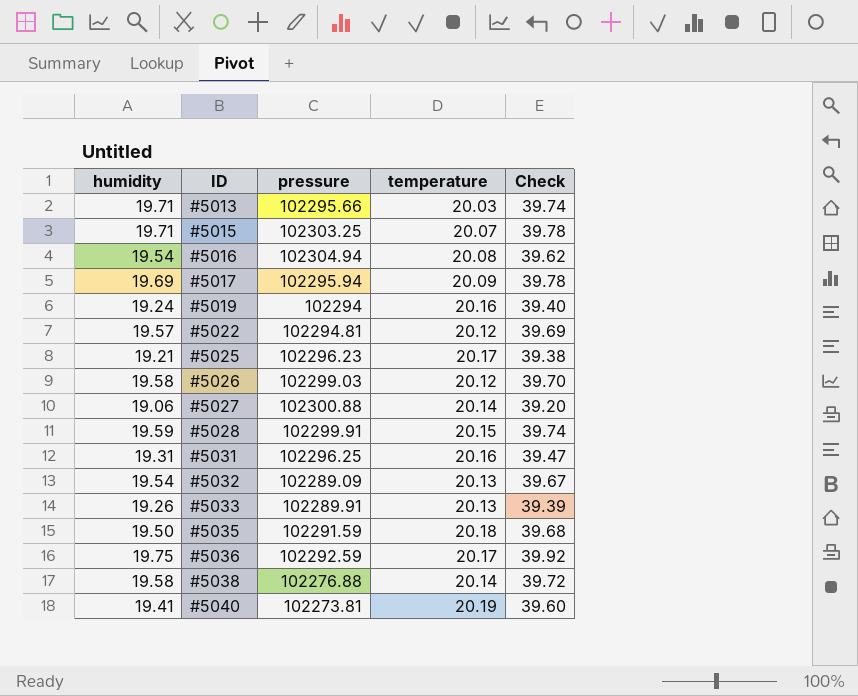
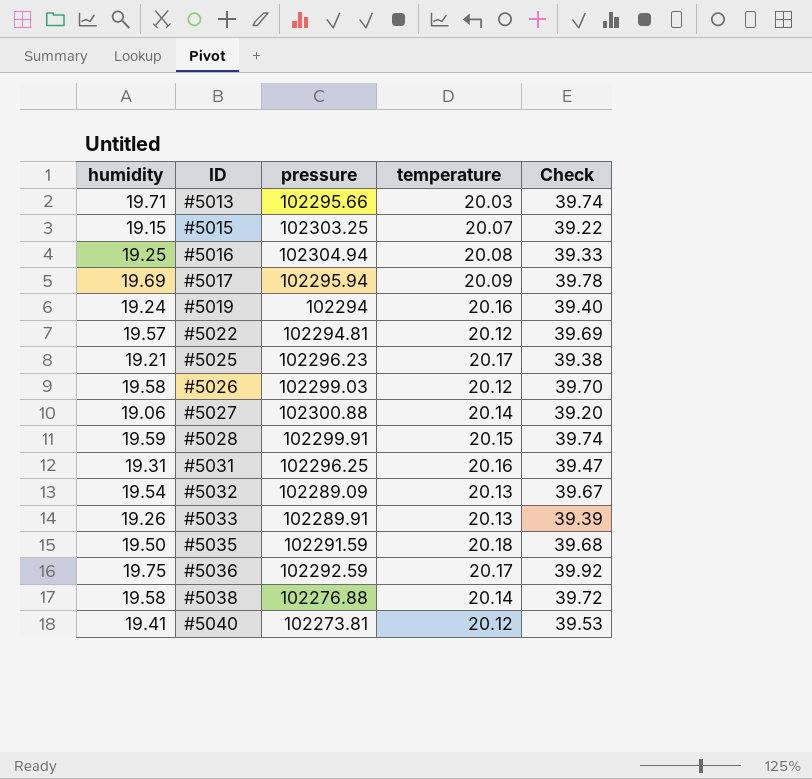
#5015 | humidity: 19.71 -> 19.15
#5015 | Check: 39.78 -> 39.22
#5016 | humidity: 19.54 -> 19.25
#5016 | Check: 39.62 -> 39.33
#5040 | temperature: 20.19 -> 20.12
#5040 | Check: 39.60 -> 39.53

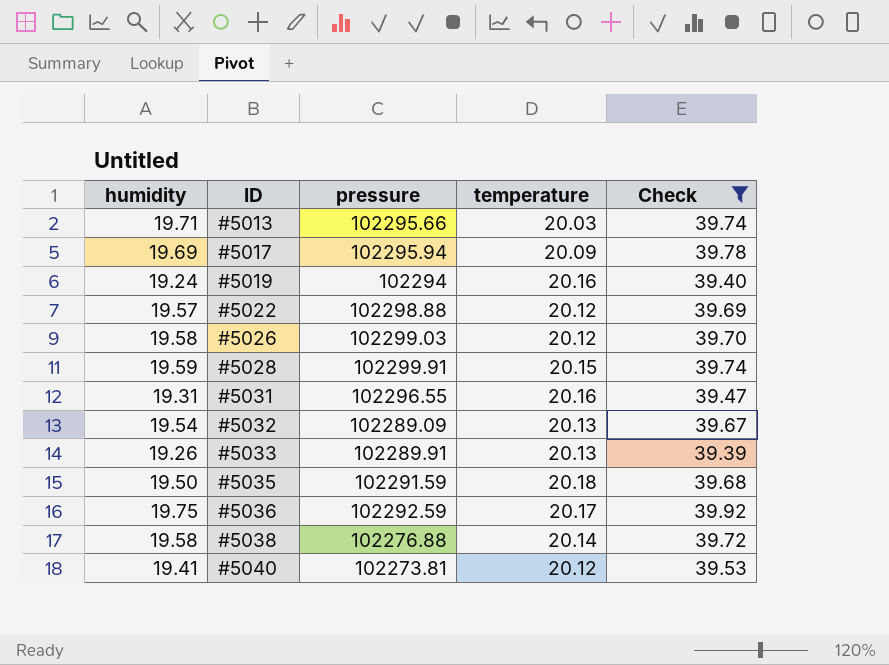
filter: none -> Check >= 39.39
#5022 | pressure: 102294.81 -> 102298.88
#5031 | pressure: 102296.25 -> 102296.55

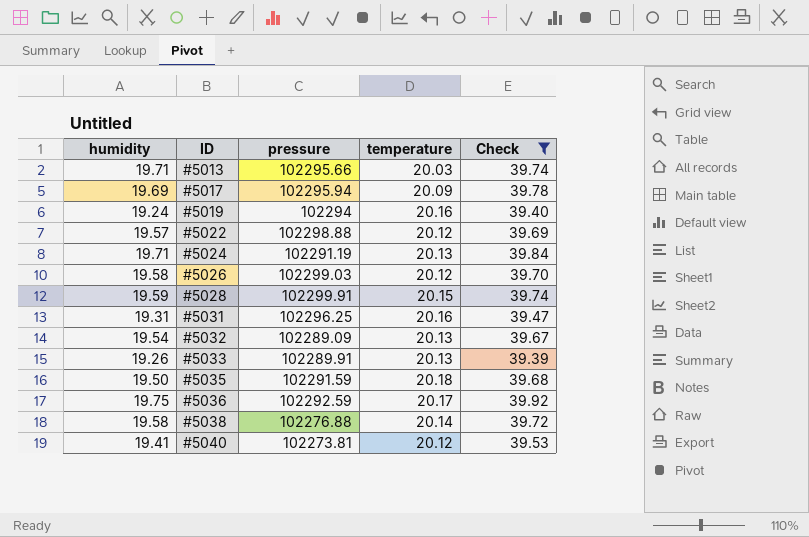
row #5024: none -> 19.71 | 102291.19 | 20.13 | 39.84
#5031 | pressure: 102296.55 -> 102296.25

